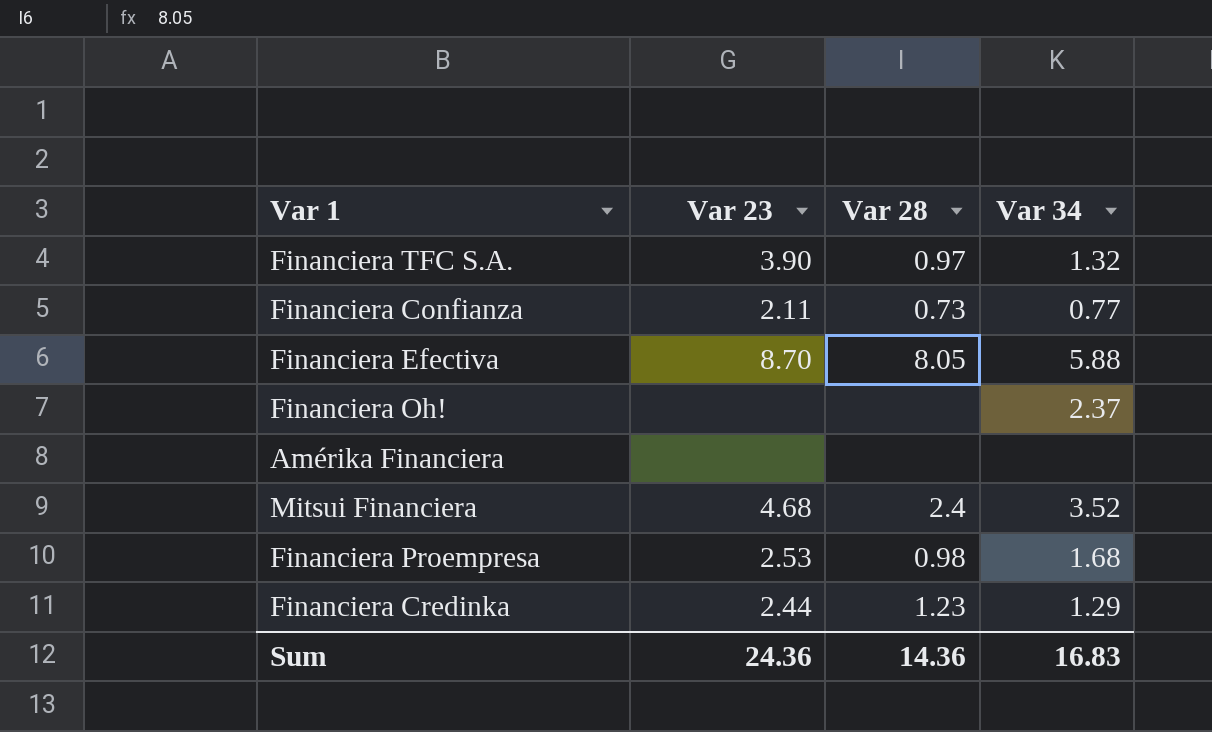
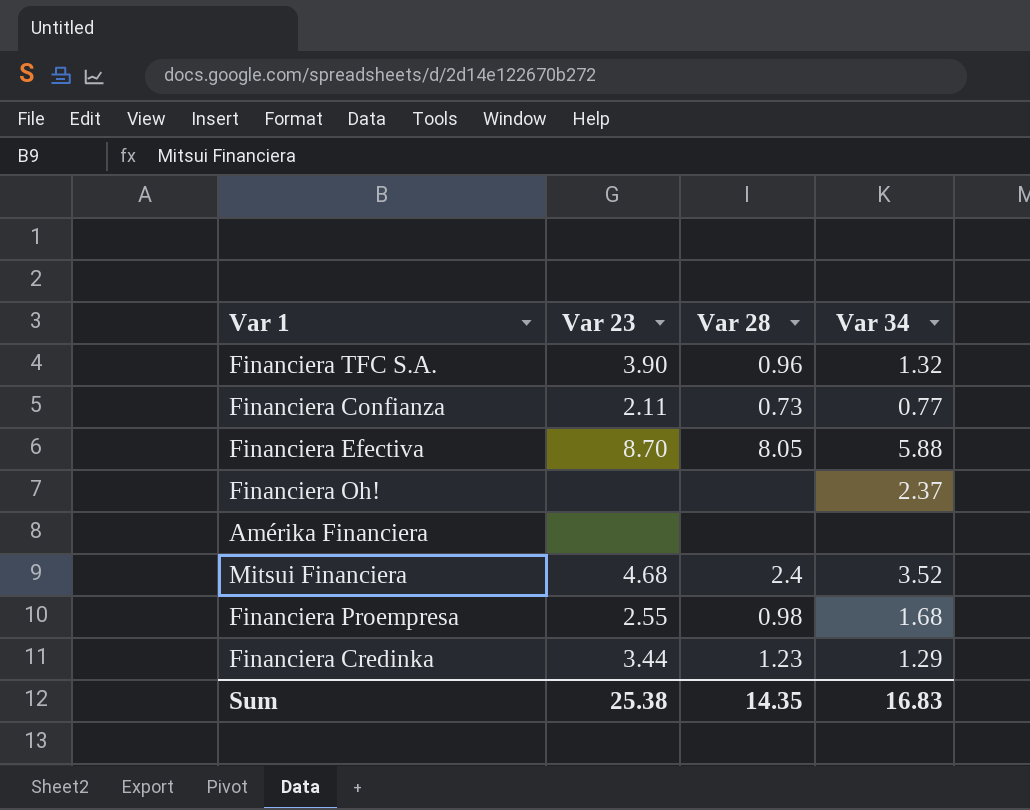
Financiera TFC S.A. | Var 28: 0.97 -> 0.96
Financiera Proempresa | Var 23: 2.53 -> 2.55
Financiera Credinka | Var 23: 2.44 -> 3.44
Sum | Var 23: 24.36 -> 25.38
Sum | Var 28: 14.36 -> 14.35

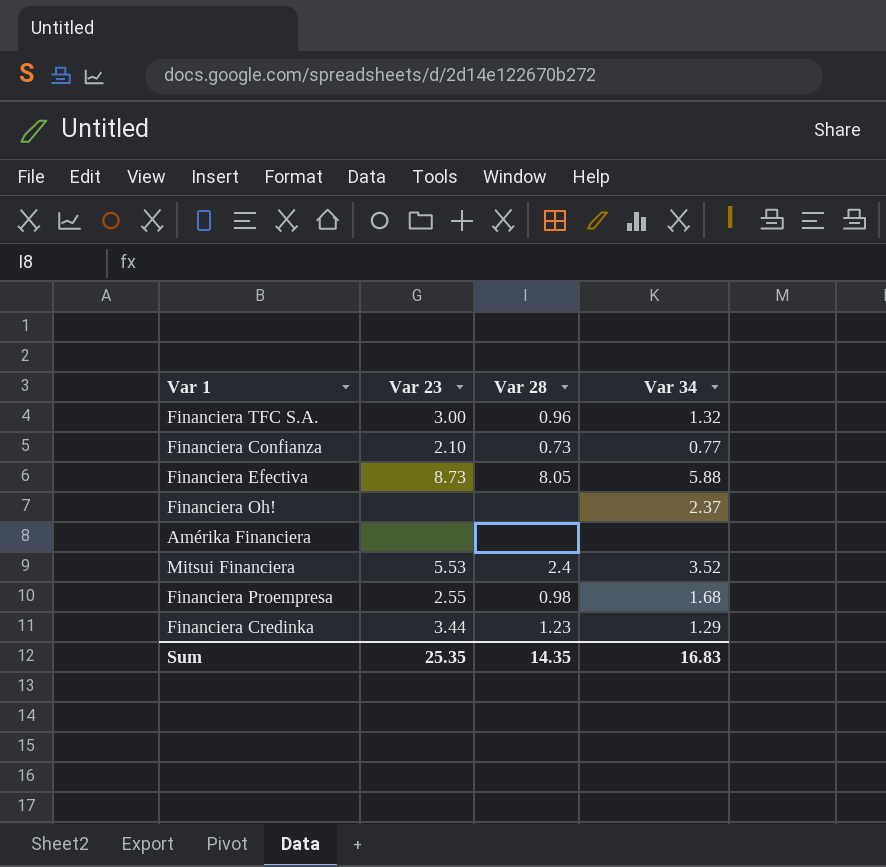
Financiera TFC S.A. | Var 23: 3.90 -> 3.00
Financiera Confianza | Var 23: 2.11 -> 2.10
Financiera Efectiva | Var 23: 8.70 -> 8.73
Mitsui Financiera | Var 23: 4.68 -> 5.53
Sum | Var 23: 25.38 -> 25.35

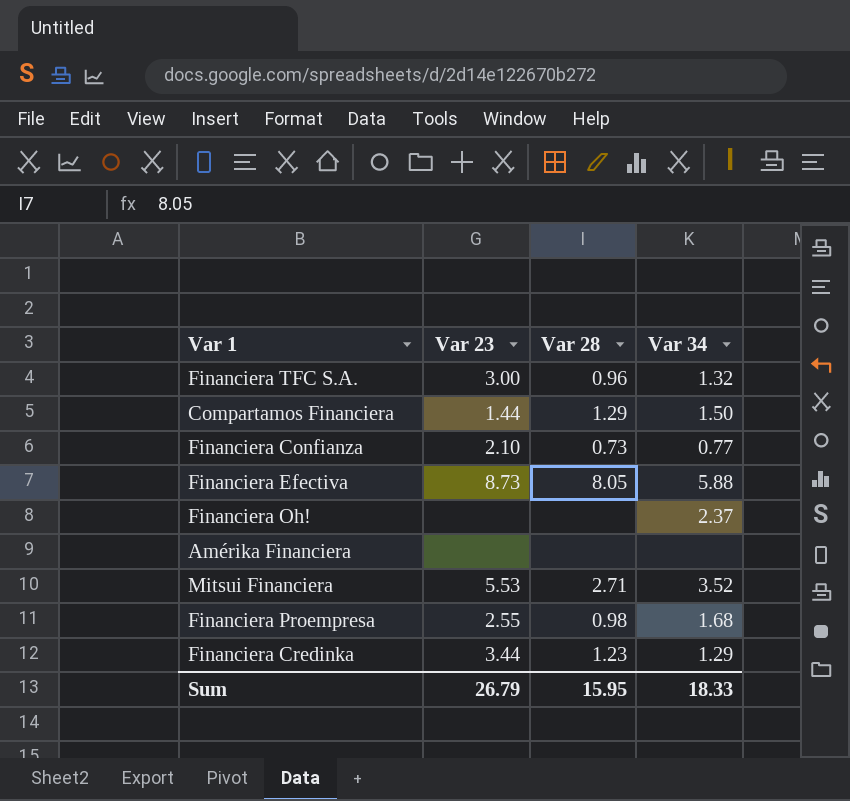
row Compartamos Financiera: none -> 1.44 | 1.29 | 1.50
Mitsui Financiera | Var 28: 2.4 -> 2.71
Sum | Var 23: 25.35 -> 26.79
Sum | Var 28: 14.35 -> 15.95
Sum | Var 34: 16.83 -> 18.33

